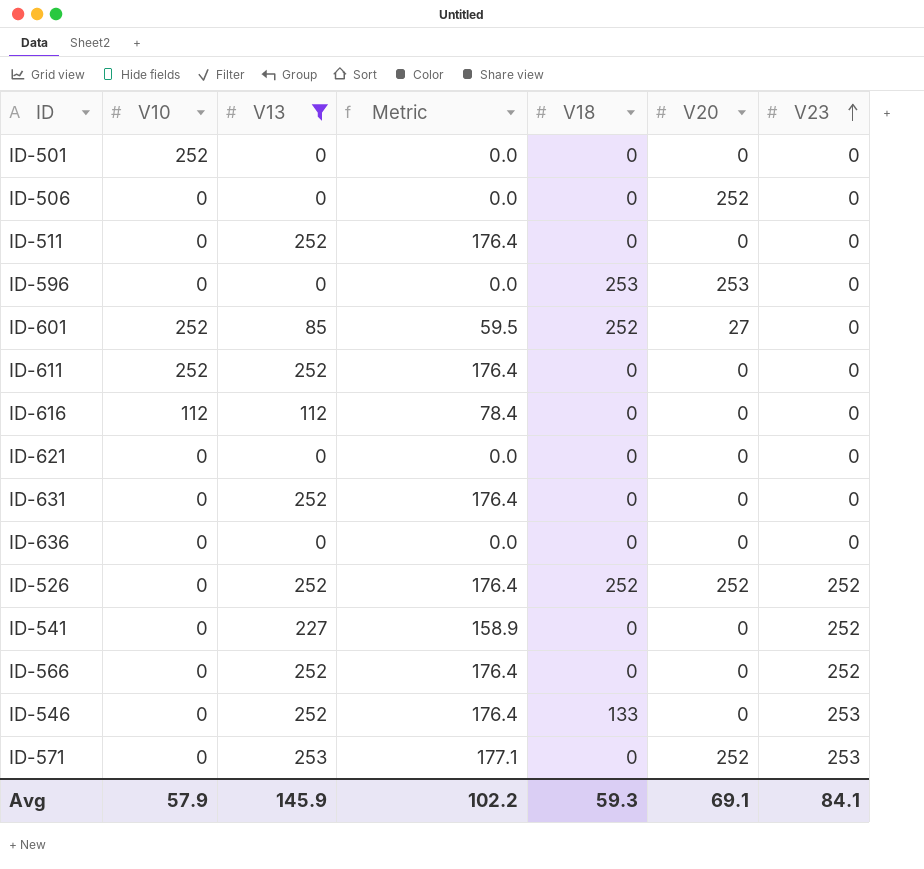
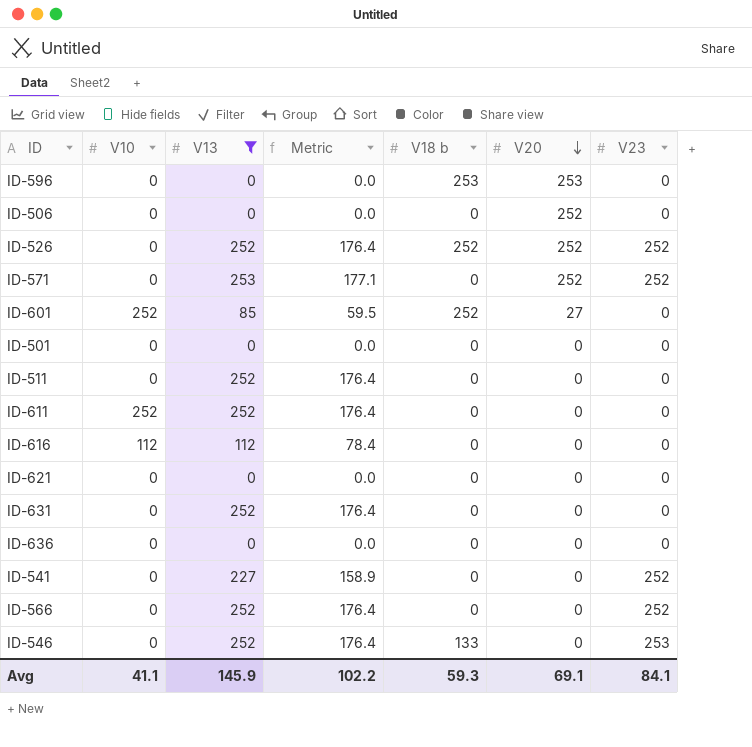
row order: V23 ascending -> V20 descending
column name: V18 -> V18 b
ID-571 | V23: 253 -> 252
ID-501 | V10: 252 -> 0
Avg | V10: 57.9 -> 41.1

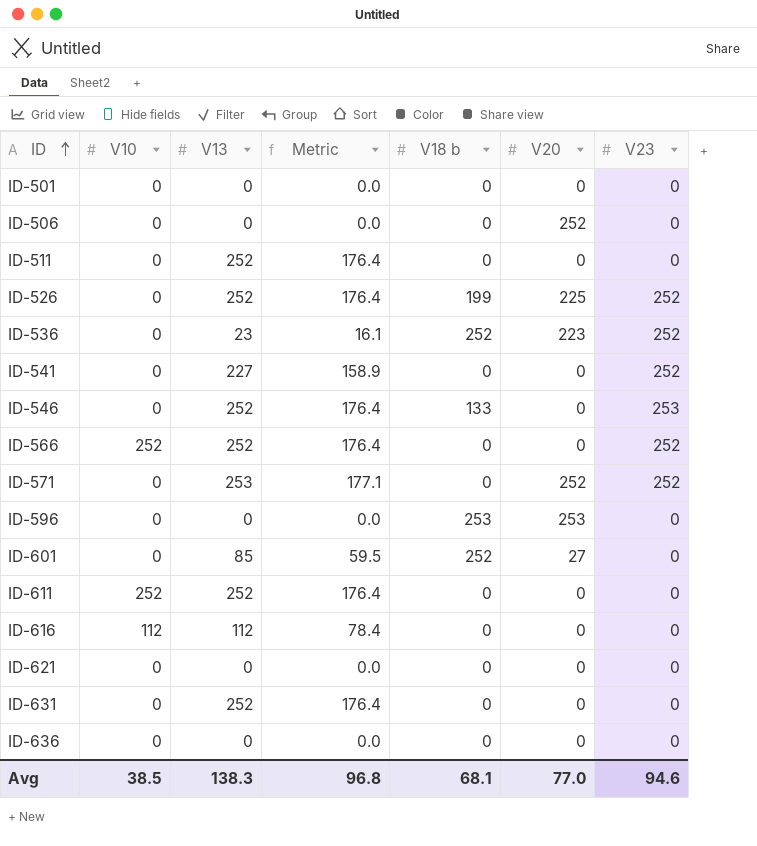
filter: V13 != 23 -> none
row order: V20 descending -> ID ascending
ID-526 | V18 b: 252 -> 199
ID-526 | V20: 252 -> 225
ID-566 | V10: 0 -> 252
ID-601 | V10: 252 -> 0
Avg | V10: 41.1 -> 38.5
Avg | V13: 145.9 -> 138.3
Avg | Metric: 102.2 -> 96.8
Avg | V18 b: 59.3 -> 68.1
Avg | V20: 69.1 -> 77.0
Avg | V23: 84.1 -> 94.6

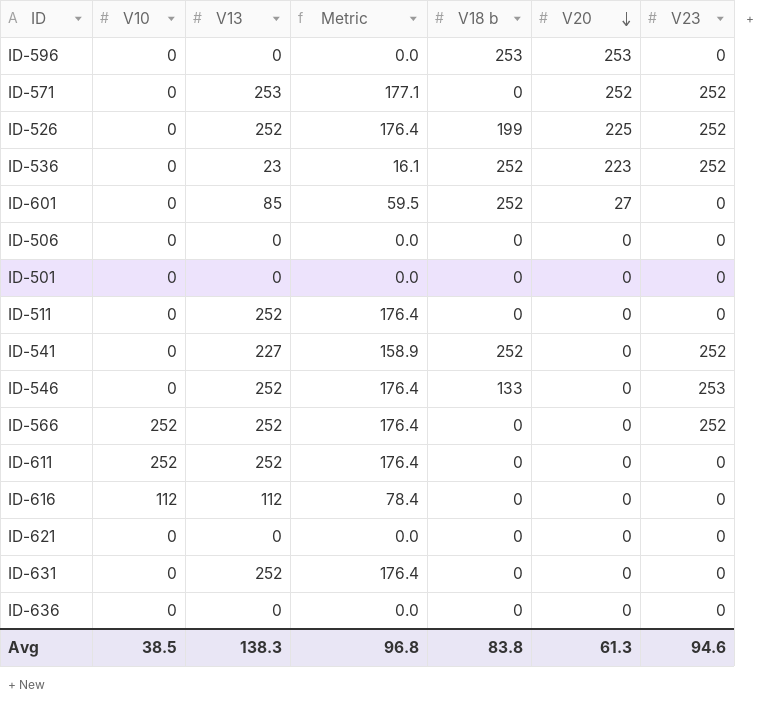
row order: ID ascending -> V20 descending
ID-506 | V20: 252 -> 0
ID-541 | V18 b: 0 -> 252
Avg | V18 b: 68.1 -> 83.8
Avg | V20: 77.0 -> 61.3

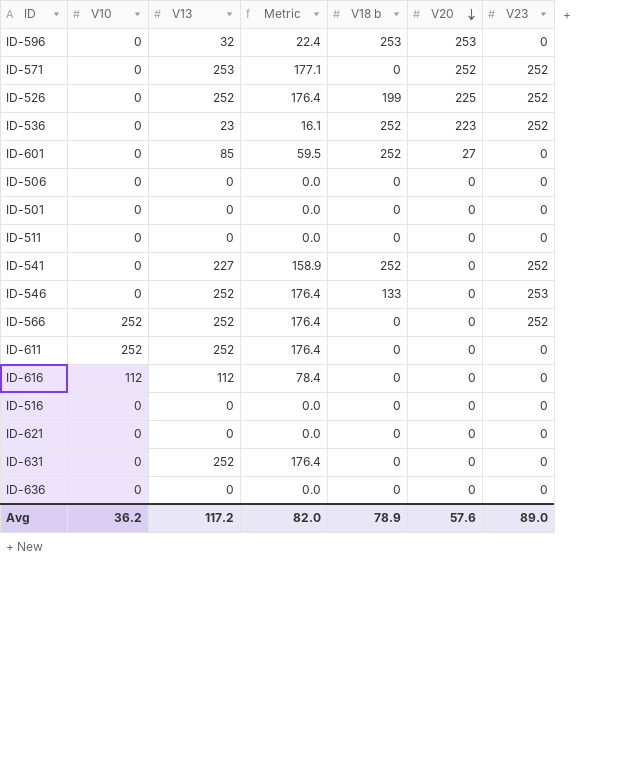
ID-596 | V13: 0 -> 32
ID-596 | Metric: 0.0 -> 22.4
ID-511 | V13: 252 -> 0
ID-511 | Metric: 176.4 -> 0.0
row ID-516: none -> 0 | 0 | 0.0 | 0 | 0 | 0
Avg | V10: 38.5 -> 36.2
Avg | V13: 138.3 -> 117.2
Avg | Metric: 96.8 -> 82.0
Avg | V18 b: 83.8 -> 78.9
Avg | V20: 61.3 -> 57.6
Avg | V23: 94.6 -> 89.0

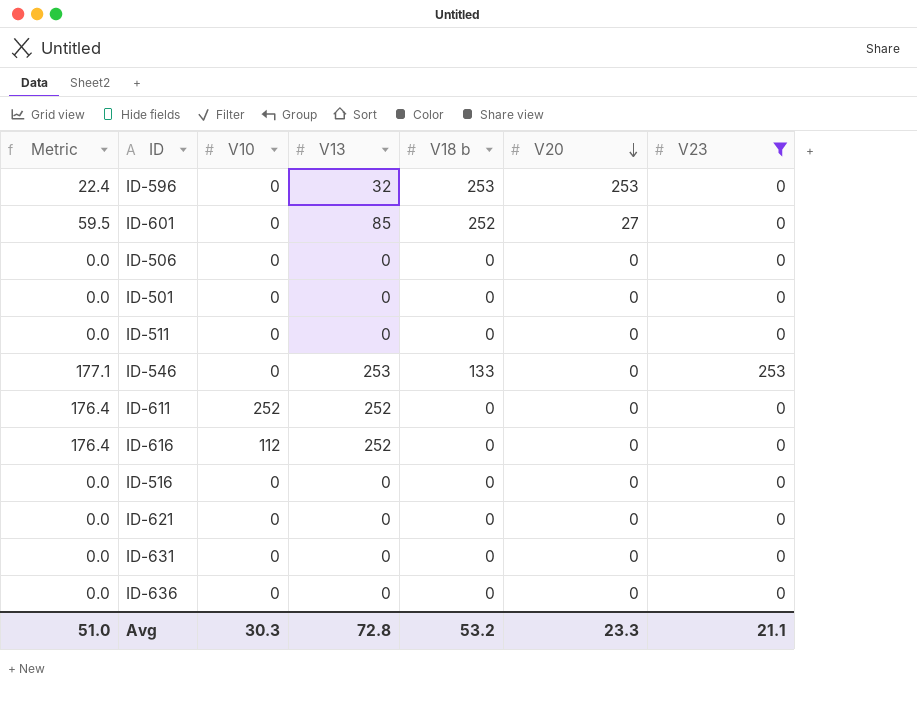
filter: none -> V23 != 252
column Metric | position: 4 -> 1
ID-546 | Metric: 176.4 -> 177.1
ID-546 | V13: 252 -> 253
ID-616 | Metric: 78.4 -> 176.4
ID-616 | V13: 112 -> 252
ID-631 | Metric: 176.4 -> 0.0
ID-631 | V13: 252 -> 0
Avg | Metric: 82.0 -> 51.0
Avg | V10: 36.2 -> 30.3
Avg | V13: 117.2 -> 72.8
Avg | V18 b: 78.9 -> 53.2
Avg | V20: 57.6 -> 23.3
Avg | V23: 89.0 -> 21.1

